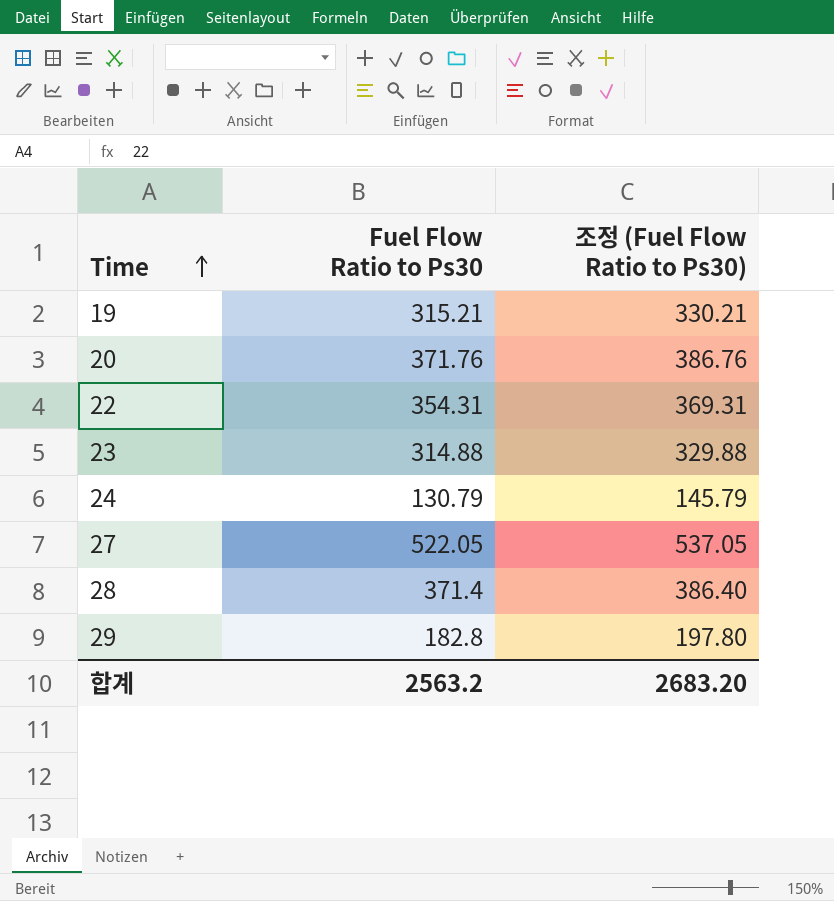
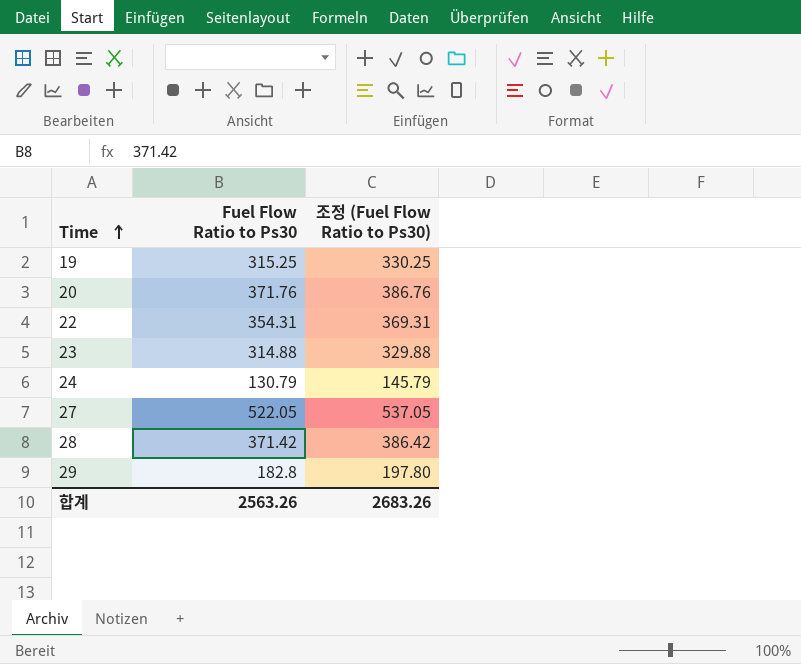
19 | Fuel Flow Ratio to Ps30: 315.21 -> 315.25
19 | 조정 (Fuel Flow Ratio to Ps30): 330.21 -> 330.25
28 | Fuel Flow Ratio to Ps30: 371.4 -> 371.42
28 | 조정 (Fuel Flow Ratio to Ps30): 386.40 -> 386.42
합계 | Fuel Flow Ratio to Ps30: 2563.2 -> 2563.26
합계 | 조정 (Fuel Flow Ratio to Ps30): 2683.20 -> 2683.26

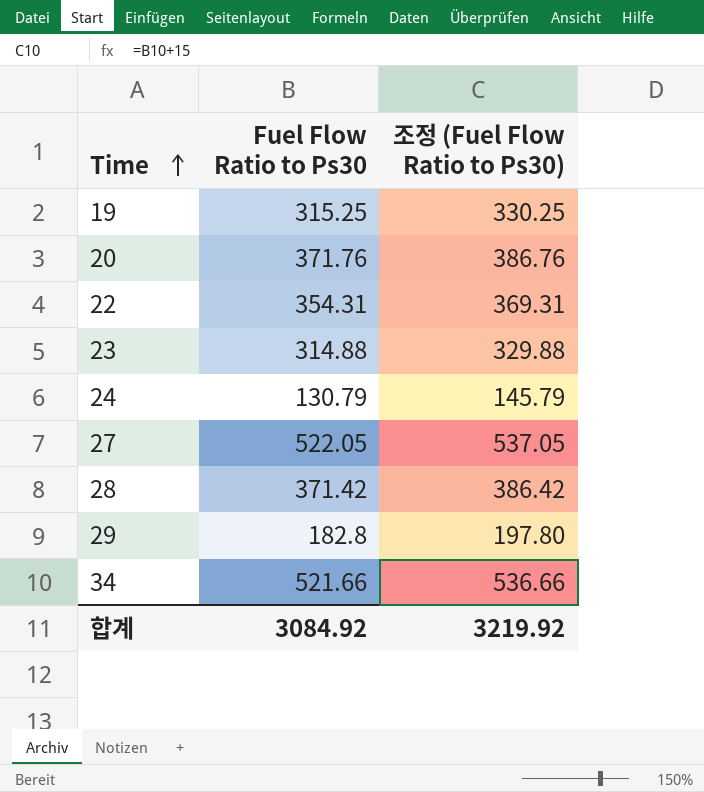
row 34: none -> 521.66 | 536.66
합계 | Fuel Flow Ratio to Ps30: 2563.26 -> 3084.92
합계 | 조정 (Fuel Flow Ratio to Ps30): 2683.26 -> 3219.92

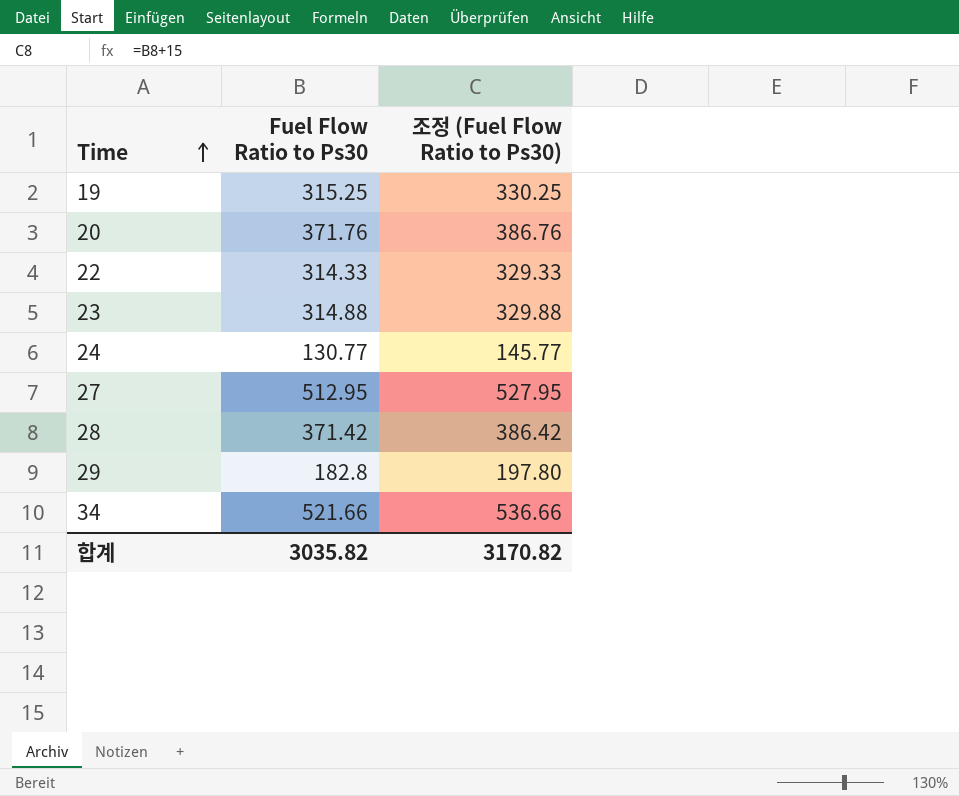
22 | Fuel Flow Ratio to Ps30: 354.31 -> 314.33
22 | 조정 (Fuel Flow Ratio to Ps30): 369.31 -> 329.33
24 | Fuel Flow Ratio to Ps30: 130.79 -> 130.77
24 | 조정 (Fuel Flow Ratio to Ps30): 145.79 -> 145.77
27 | Fuel Flow Ratio to Ps30: 522.05 -> 512.95
27 | 조정 (Fuel Flow Ratio to Ps30): 537.05 -> 527.95
합계 | Fuel Flow Ratio to Ps30: 3084.92 -> 3035.82
합계 | 조정 (Fuel Flow Ratio to Ps30): 3219.92 -> 3170.82

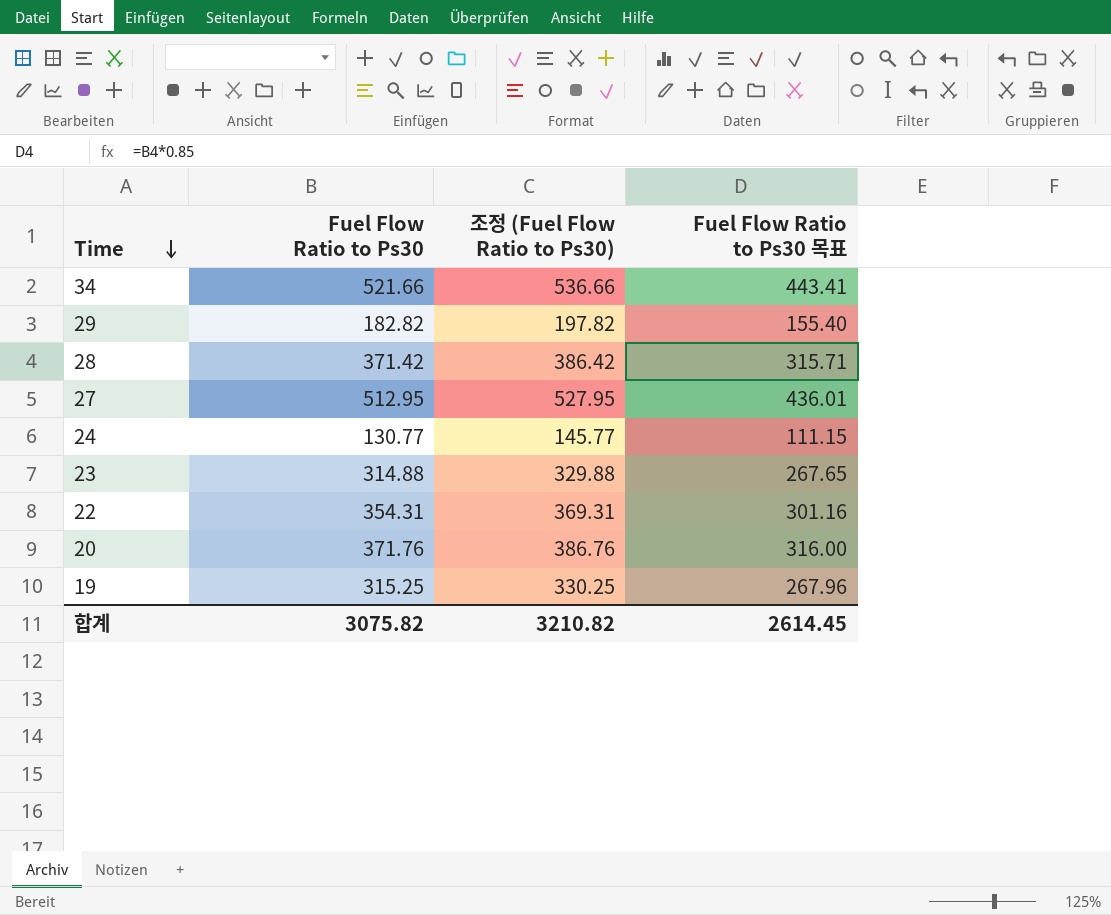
row order: Time ascending -> Time descending
column Fuel Flow Ratio to Ps30 목표 | formula: none -> [Fuel Flow Ratio to Ps30] * 0.85
29 | Fuel Flow Ratio to Ps30: 182.8 -> 182.82
29 | 조정 (Fuel Flow Ratio to Ps30): 197.80 -> 197.82
22 | Fuel Flow Ratio to Ps30: 314.33 -> 354.31
22 | 조정 (Fuel Flow Ratio to Ps30): 329.33 -> 369.31
합계 | Fuel Flow Ratio to Ps30: 3035.82 -> 3075.82
합계 | 조정 (Fuel Flow Ratio to Ps30): 3170.82 -> 3210.82

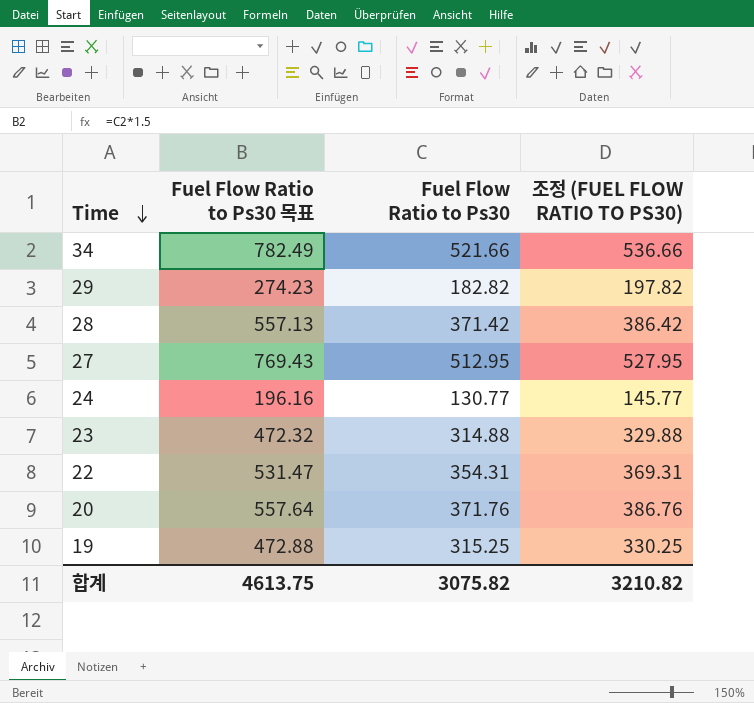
column Fuel Flow Ratio to Ps30 목표 | formula: [Fuel Flow Ratio to Ps30] * 0.85 -> [Fuel Flow Ratio to Ps30] * 1.5
column Fuel Flow Ratio to Ps30 목표 | position: 4 -> 2
column name: 조정 (Fuel Flow Ratio to Ps30) -> 조정 (FUEL FLOW RATIO TO PS30)
합계 | Fuel Flow Ratio to Ps30 목표: 2614.45 -> 4613.75

